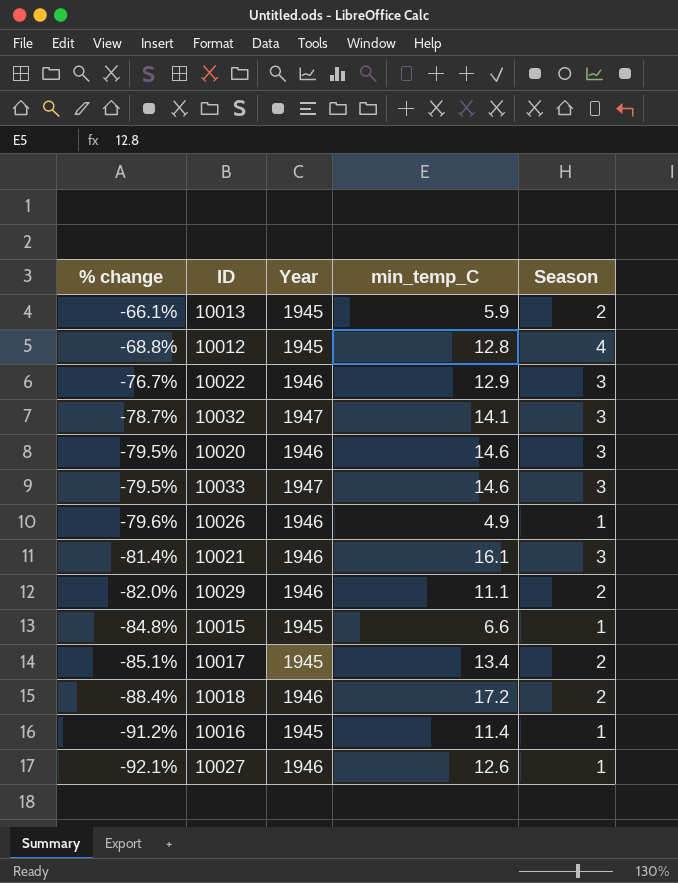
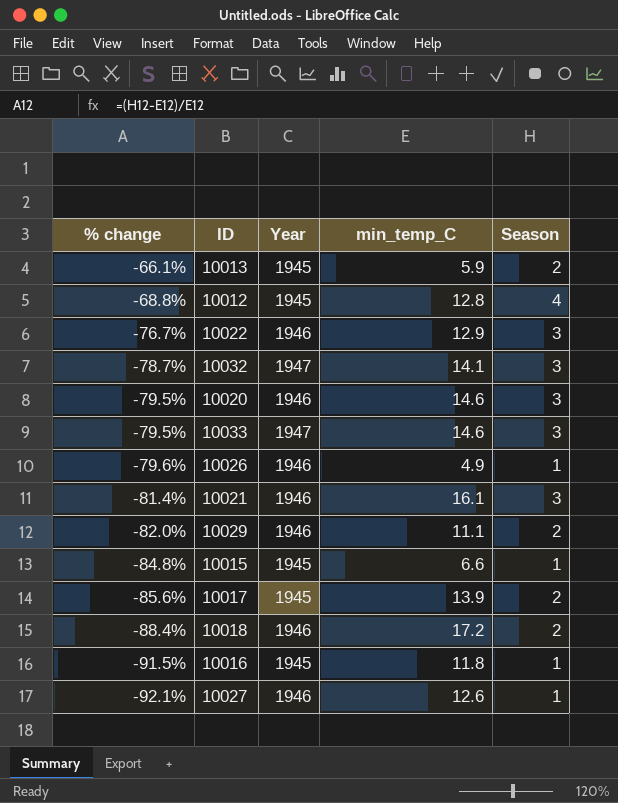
10017 | % change: -85.1% -> -85.6%
10017 | min_temp_C: 13.4 -> 13.9
10016 | % change: -91.2% -> -91.5%
10016 | min_temp_C: 11.4 -> 11.8

